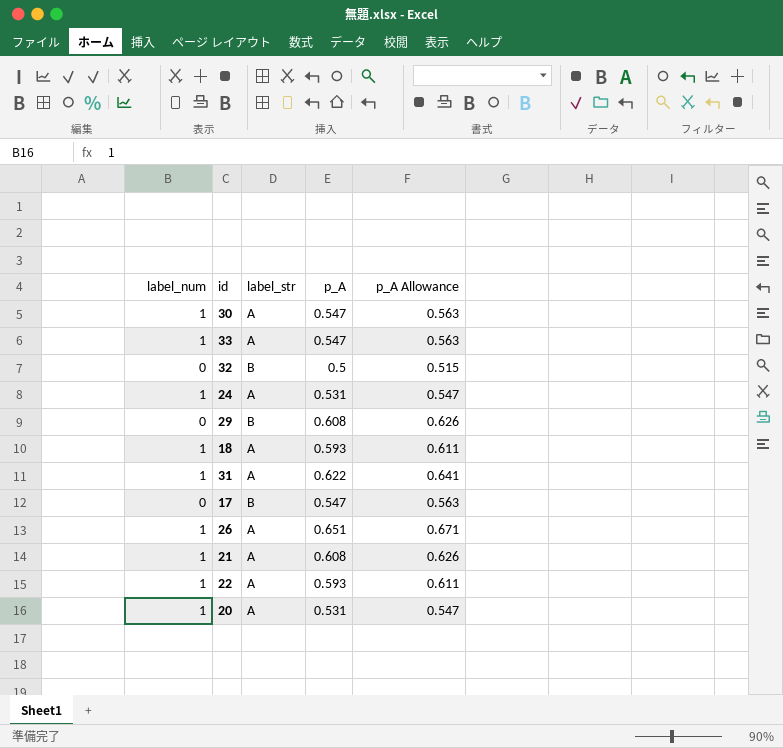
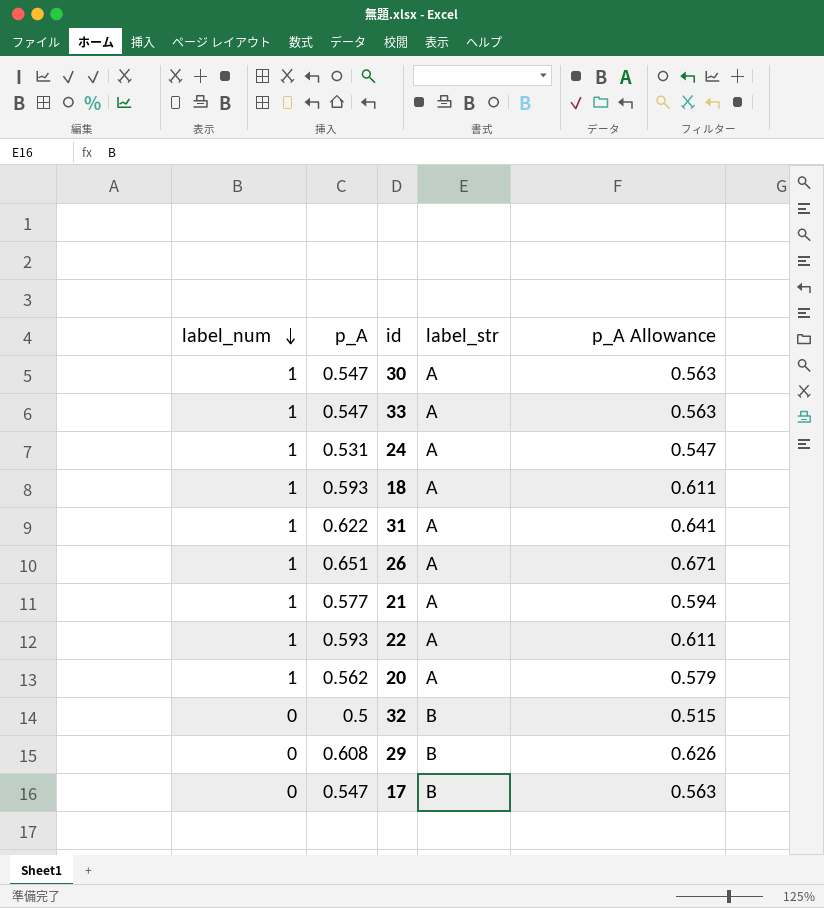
row order: none -> label_num descending
column p_A | position: 4 -> 2
21 | p_A: 0.608 -> 0.577
21 | p_A Allowance: 0.626 -> 0.594
20 | p_A: 0.531 -> 0.562
20 | p_A Allowance: 0.547 -> 0.579

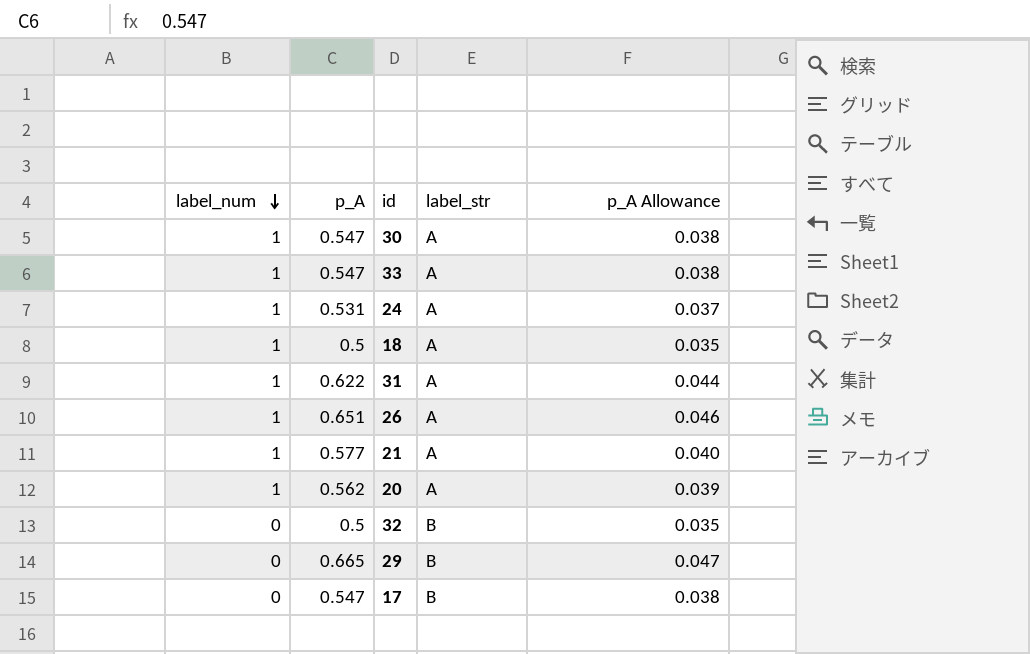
column p_A Allowance | formula: [p_A] * 1.03 -> [p_A] * 0.07
row 22: 1 | 0.593 | A | 0.611 -> none
18 | p_A: 0.593 -> 0.5
29 | p_A: 0.608 -> 0.665

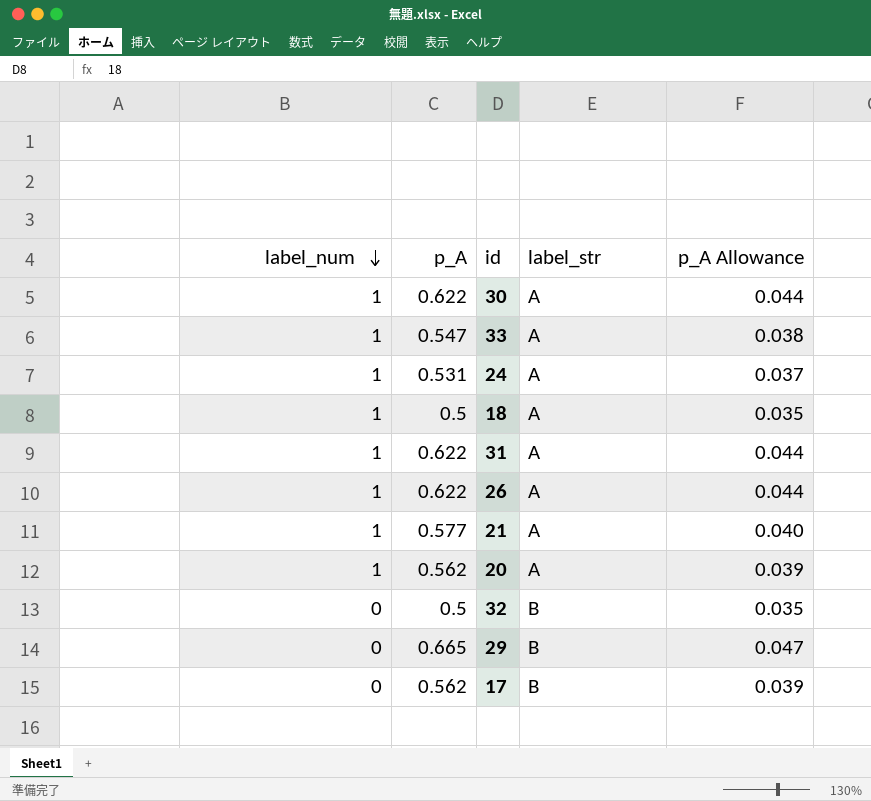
30 | p_A: 0.547 -> 0.622
30 | p_A Allowance: 0.038 -> 0.044
26 | p_A: 0.651 -> 0.622
26 | p_A Allowance: 0.046 -> 0.044
17 | p_A: 0.547 -> 0.562
17 | p_A Allowance: 0.038 -> 0.039

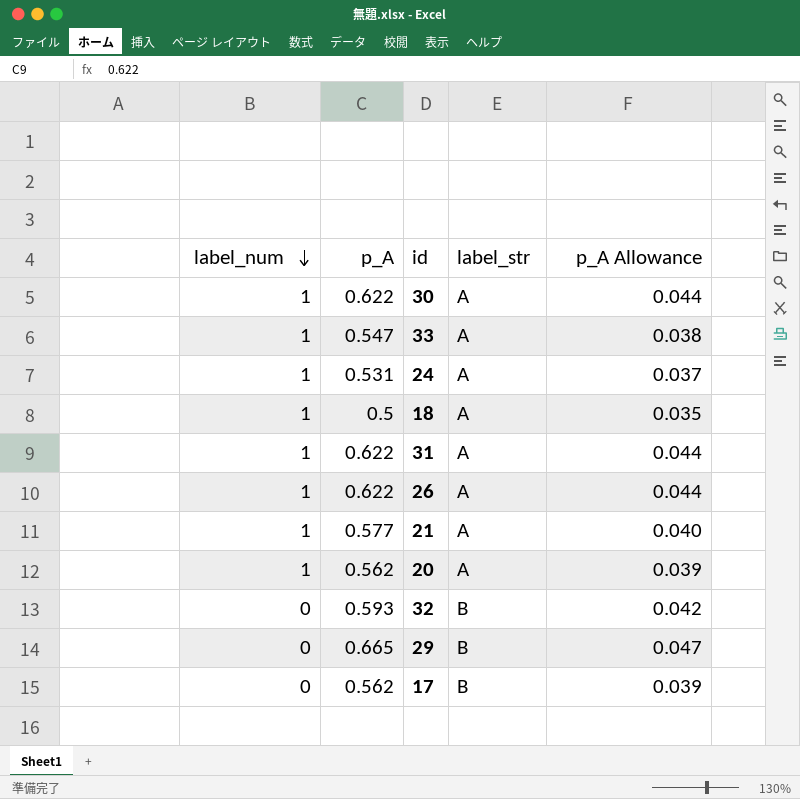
32 | p_A: 0.5 -> 0.593
32 | p_A Allowance: 0.035 -> 0.042

